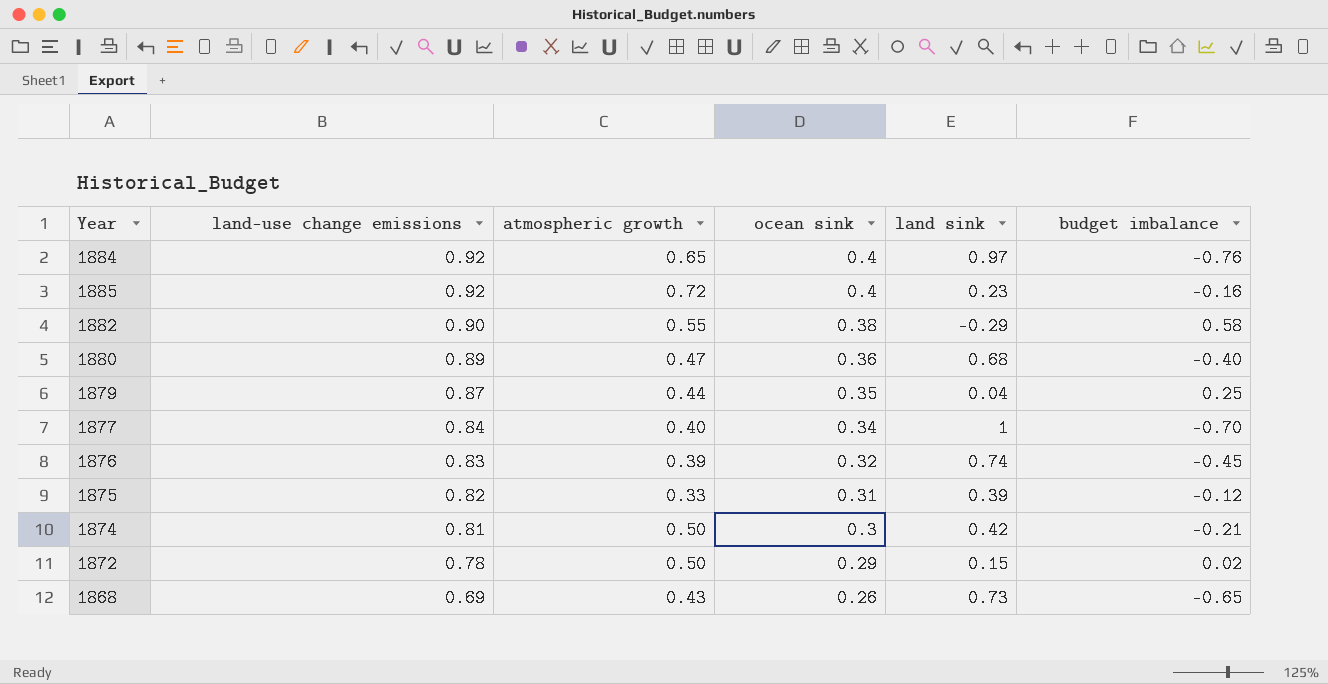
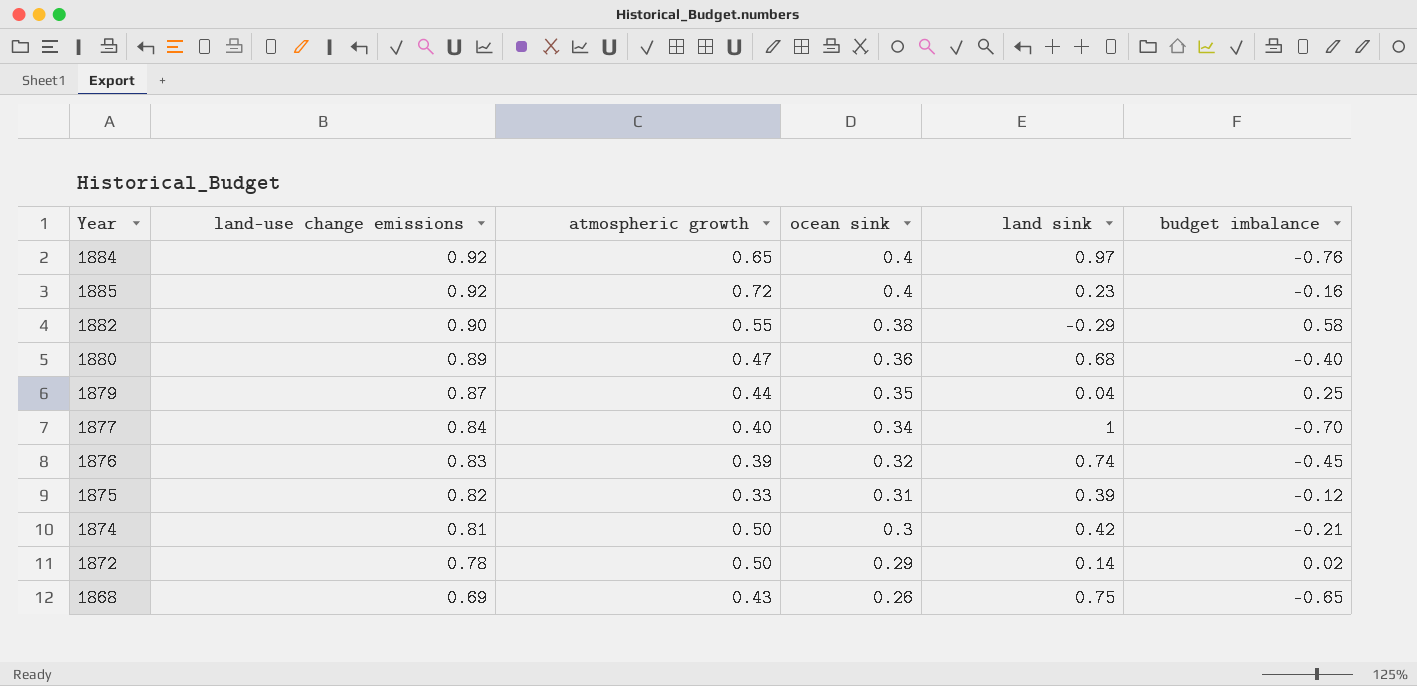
1872 | land sink: 0.15 -> 0.14
1868 | land sink: 0.73 -> 0.75

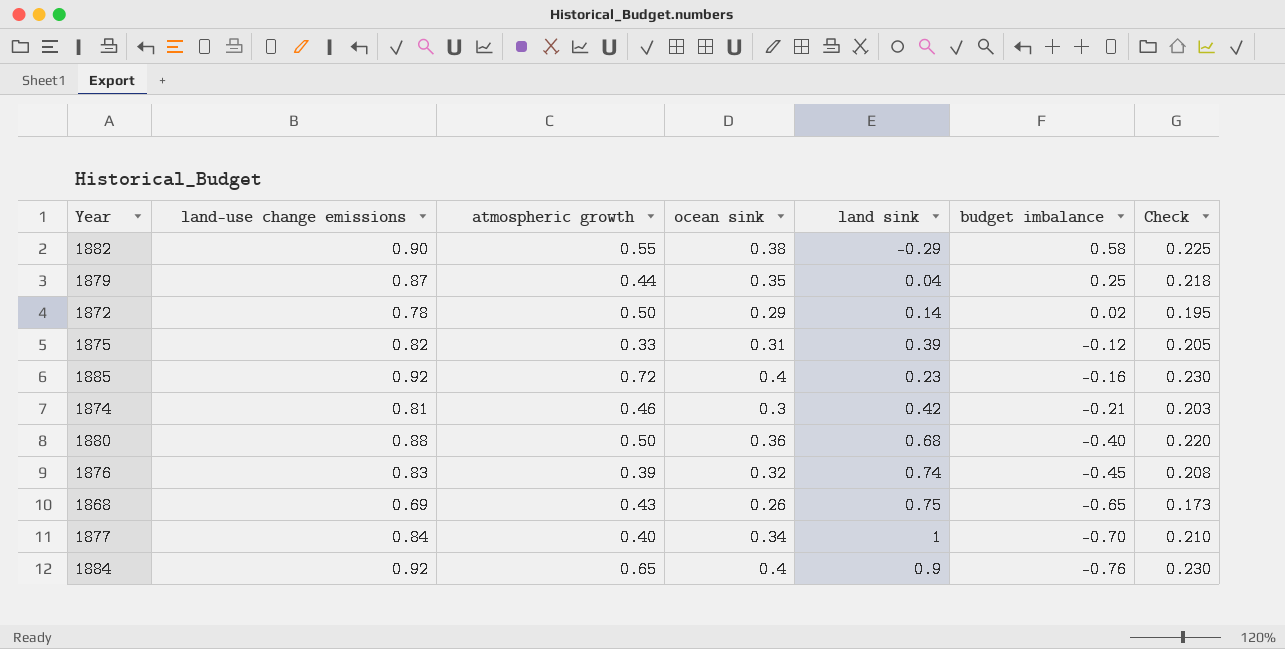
row order: land-use change emissions descending -> budget imbalance descending
column Check | formula: none -> [land-use change emissions] * 0.25
1874 | atmospheric growth: 0.50 -> 0.46
1880 | land-use change emissions: 0.89 -> 0.88
1880 | atmospheric growth: 0.47 -> 0.50
1884 | land sink: 0.97 -> 0.9

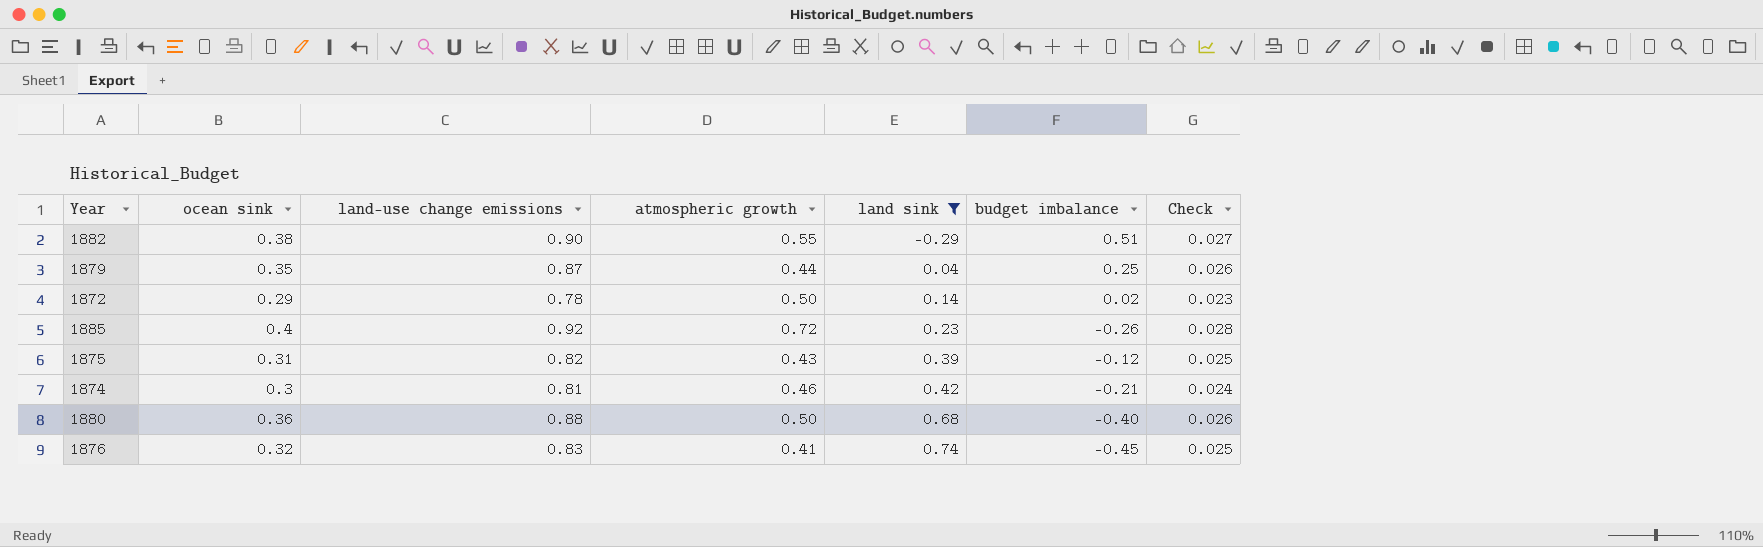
filter: none -> land sink <= 0.74
row order: budget imbalance descending -> land sink ascending
column ocean sink | position: 4 -> 2
column Check | formula: [land-use change emissions] * 0.25 -> [land-use change emissions] * 0.03
1882 | budget imbalance: 0.58 -> 0.51
1885 | budget imbalance: -0.16 -> -0.26
1875 | atmospheric growth: 0.33 -> 0.43
1876 | atmospheric growth: 0.39 -> 0.41

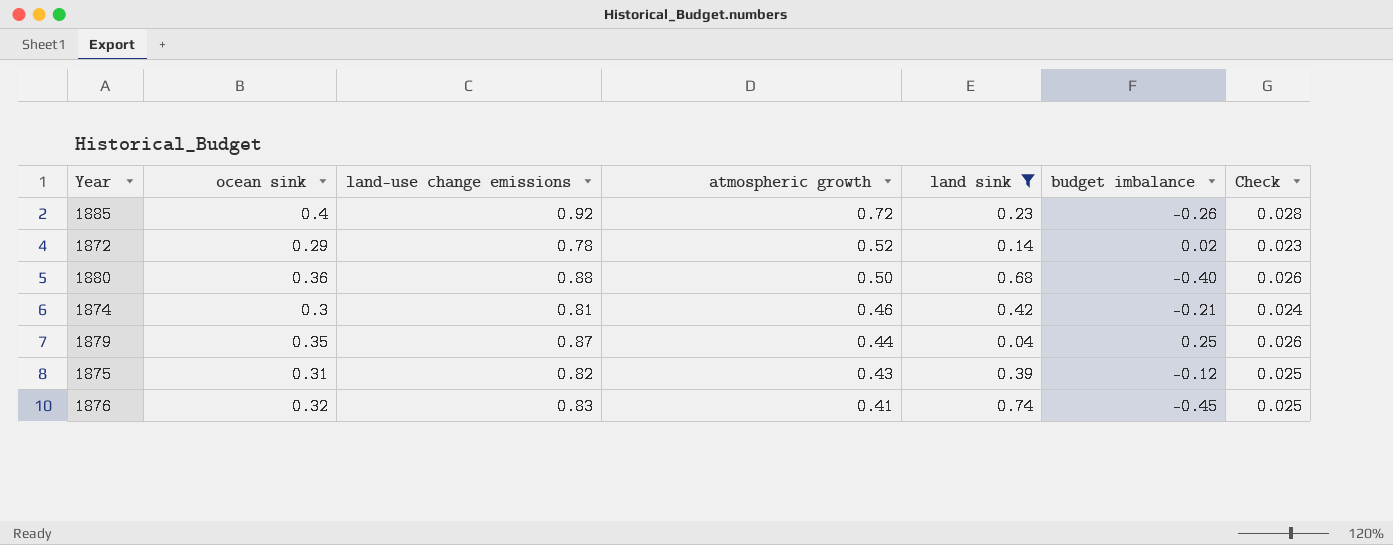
row order: land sink ascending -> atmospheric growth descending
row 1882: 0.38 | 0.90 | 0.55 | -0.29 | 0.51 | 0.027 -> none
1872 | atmospheric growth: 0.50 -> 0.52

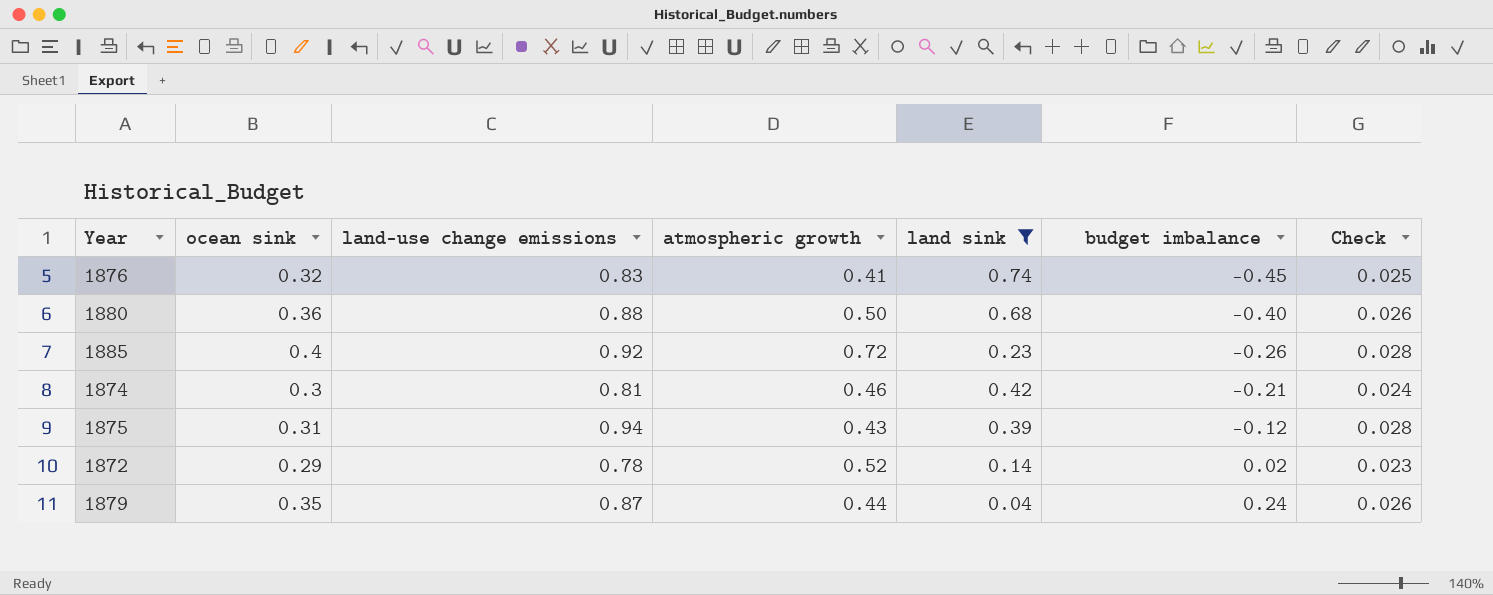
row order: atmospheric growth descending -> budget imbalance ascending
1875 | land-use change emissions: 0.82 -> 0.94
1875 | Check: 0.025 -> 0.028
1879 | budget imbalance: 0.25 -> 0.24

